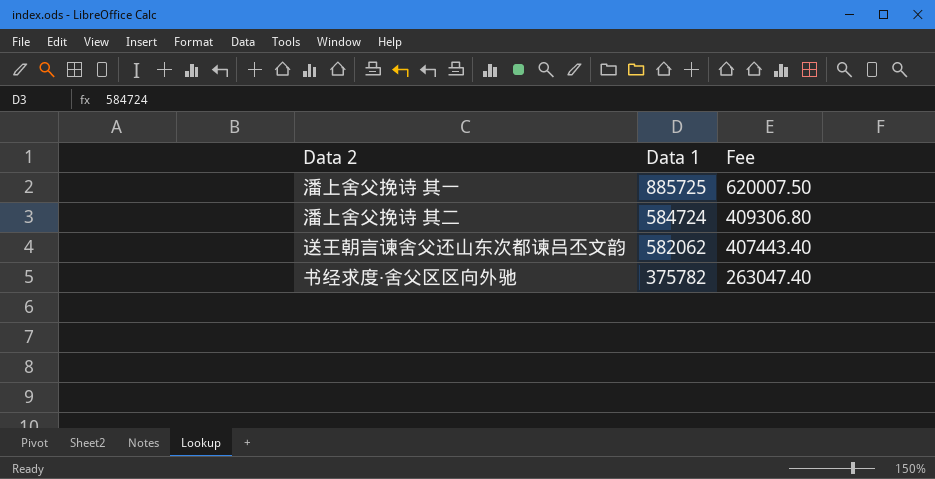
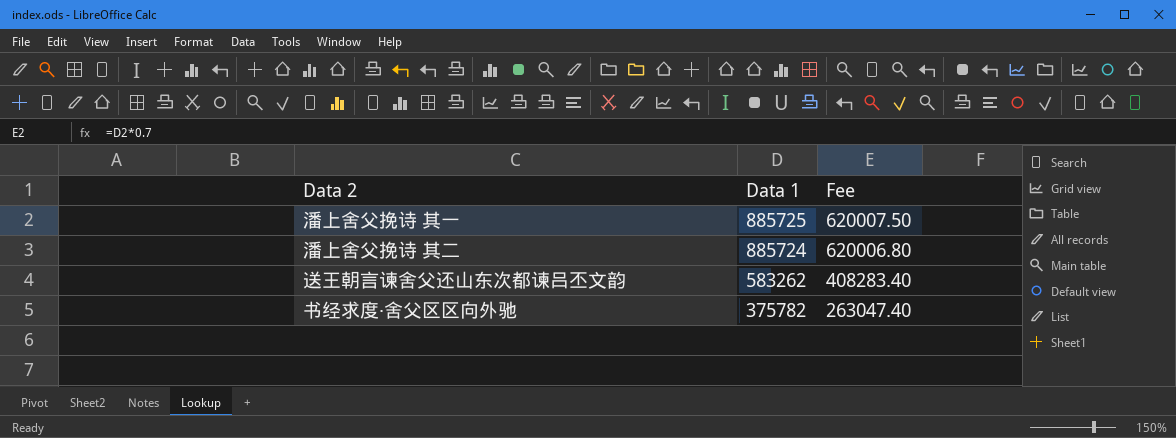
潘上舍父挽诗 其二 | Data 1: 584724 -> 885724
潘上舍父挽诗 其二 | Fee: 409306.80 -> 620006.80
送王朝言谏舍父还山东次都谏吕丕文韵 | Data 1: 582062 -> 583262
送王朝言谏舍父还山东次都谏吕丕文韵 | Fee: 407443.40 -> 408283.40

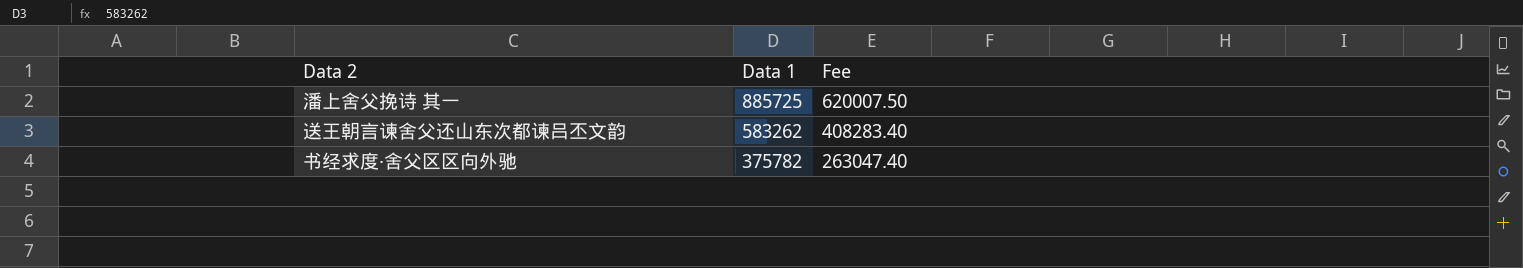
row 潘上舍父挽诗 其二: 885724 | 620006.80 -> none

